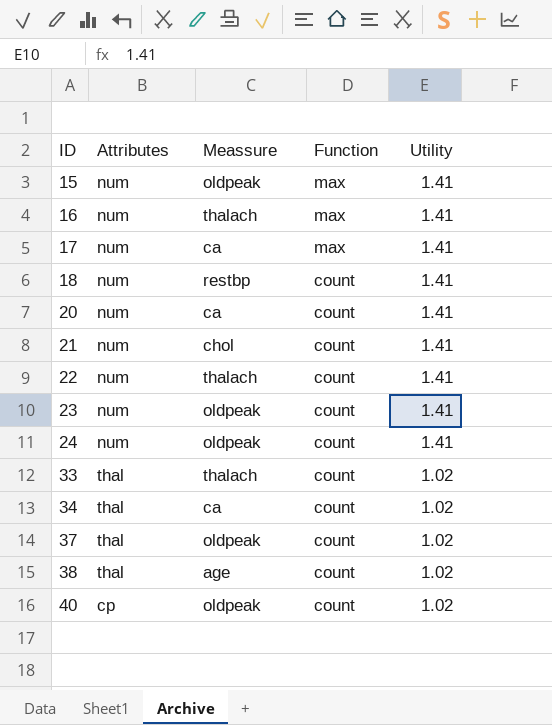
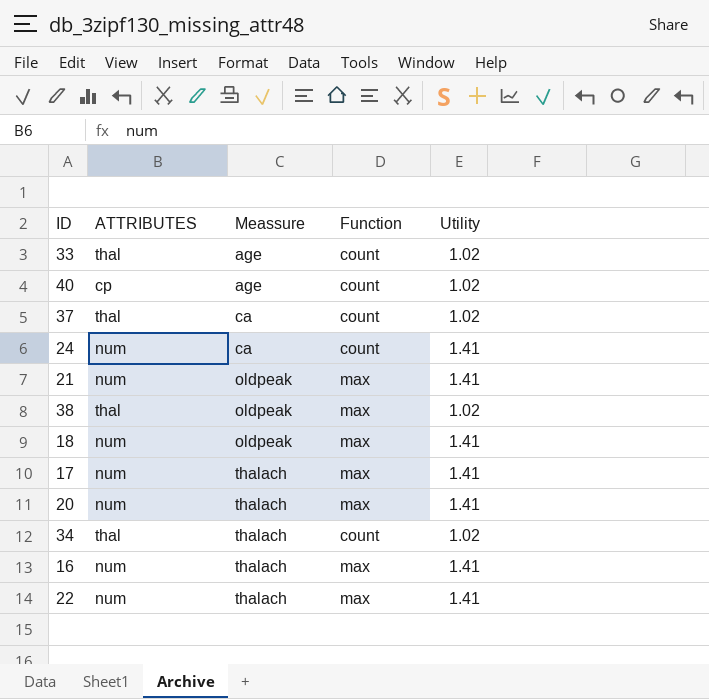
row order: ID ascending -> Meassure ascending
column name: Attributes -> ATTRIBUTES
row 15: num | oldpeak | max | 1.41 -> none
row 23: num | oldpeak | count | 1.41 -> none
33 | Meassure: thalach -> age
40 | Meassure: oldpeak -> age
37 | Meassure: oldpeak -> ca
24 | Meassure: oldpeak -> ca
21 | Meassure: chol -> oldpeak
21 | Function: count -> max
38 | Meassure: age -> oldpeak
38 | Function: count -> max
18 | Meassure: restbp -> oldpeak
18 | Function: count -> max
17 | Meassure: ca -> thalach
20 | Meassure: ca -> thalach
20 | Function: count -> max
34 | Meassure: ca -> thalach
22 | Function: count -> max

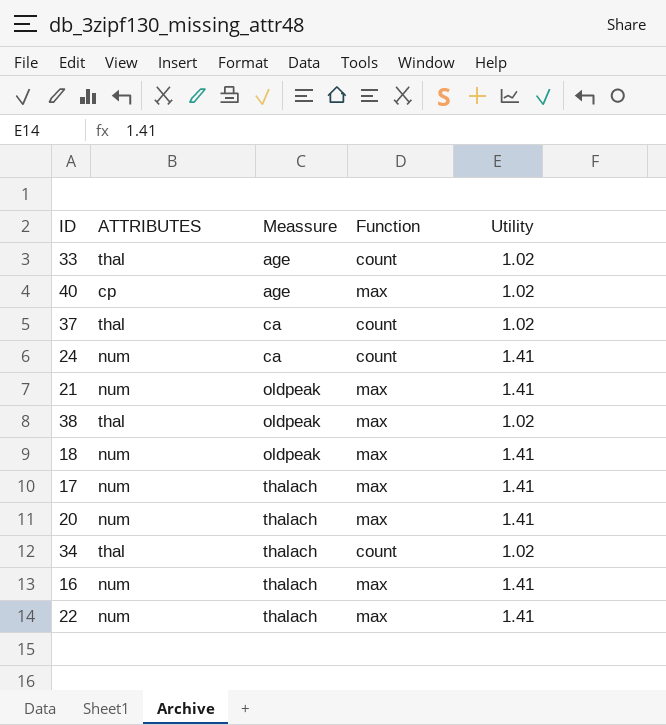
40 | Function: count -> max

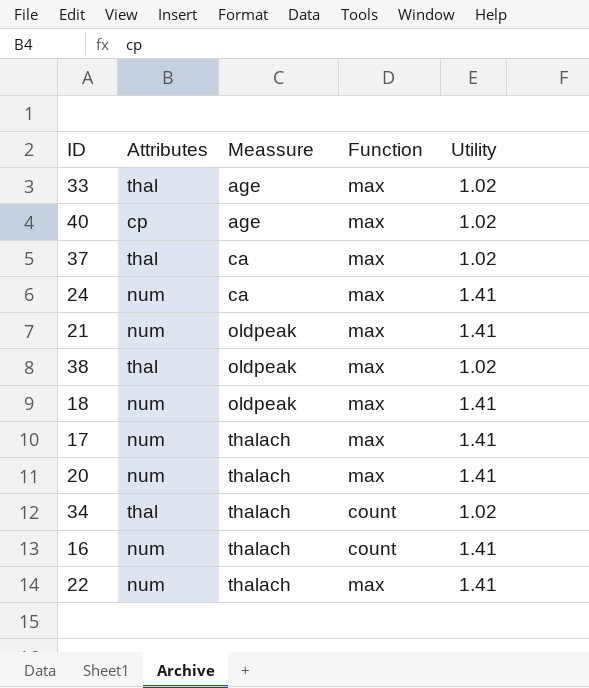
column name: ATTRIBUTES -> Attributes
33 | Function: count -> max
37 | Function: count -> max
24 | Function: count -> max
16 | Function: max -> count

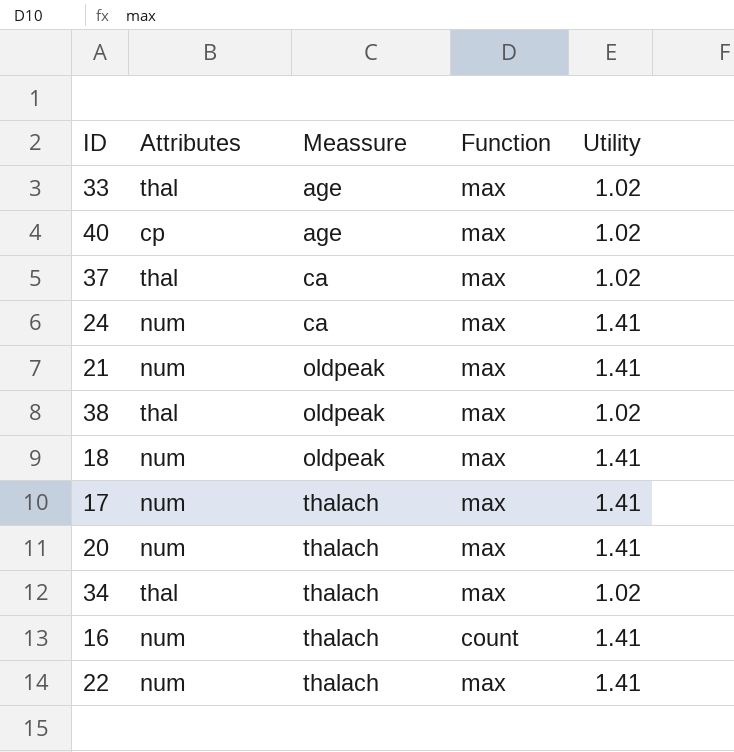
34 | Function: count -> max

